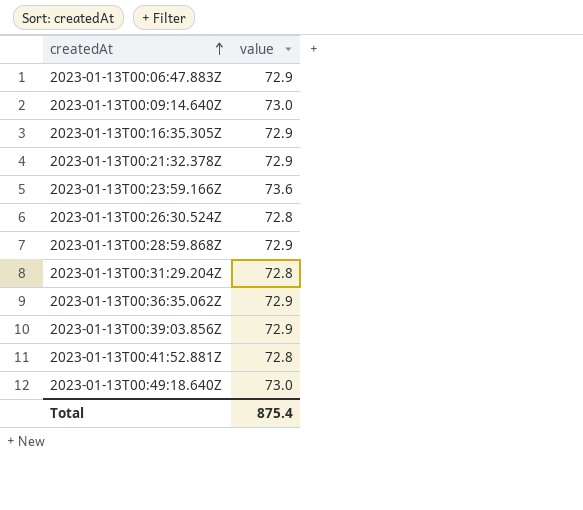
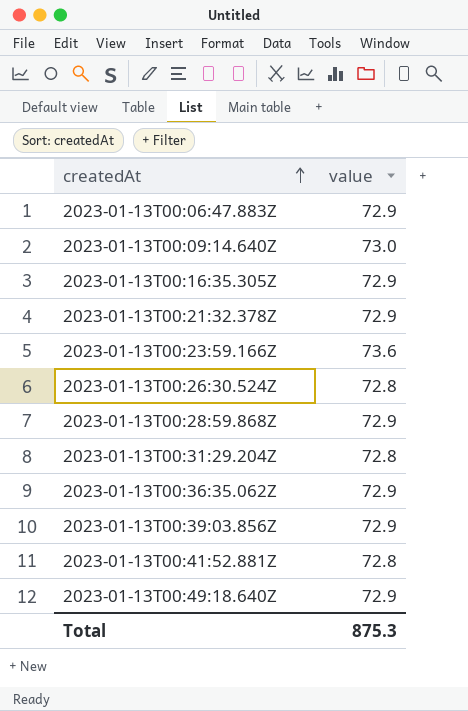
2023-01-13T00:49:18.640Z | value: 73.0 -> 72.9
Total | value: 875.4 -> 875.3

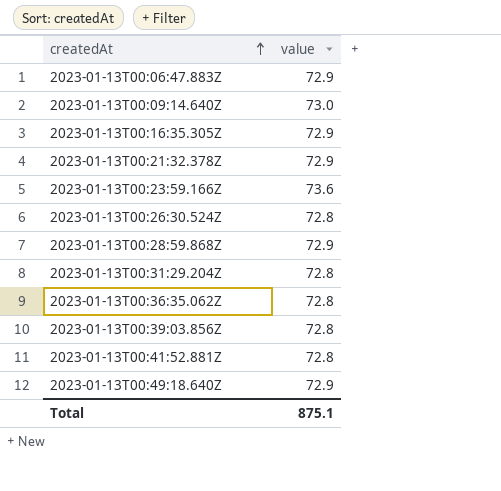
2023-01-13T00:36:35.062Z | value: 72.9 -> 72.8
2023-01-13T00:39:03.856Z | value: 72.9 -> 72.8
Total | value: 875.3 -> 875.1

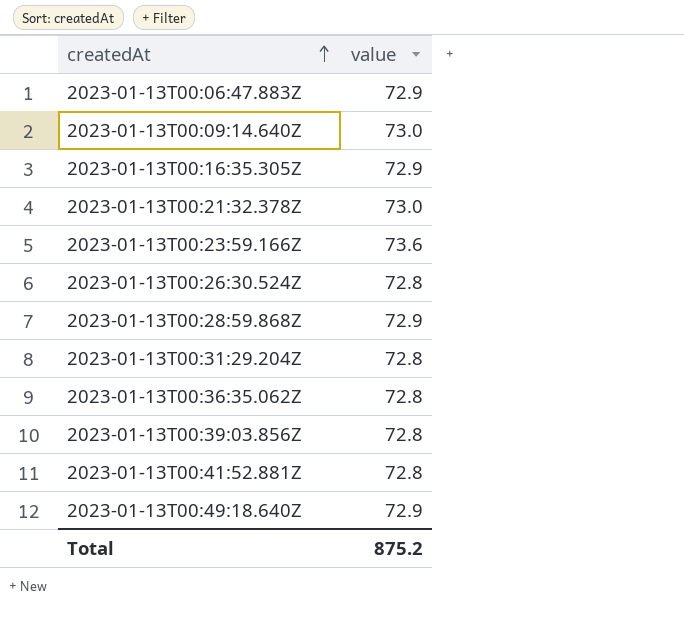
2023-01-13T00:21:32.378Z | value: 72.9 -> 73.0
Total | value: 875.1 -> 875.2

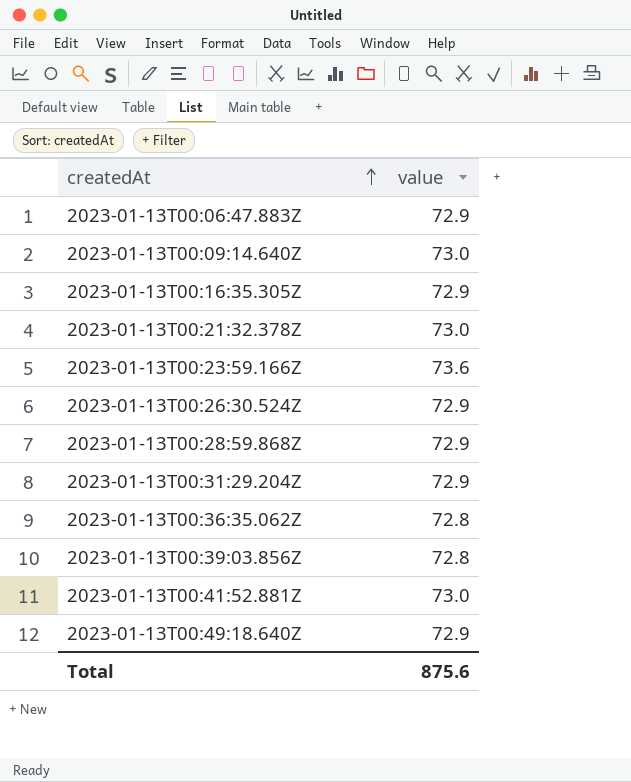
2023-01-13T00:26:30.524Z | value: 72.8 -> 72.9
2023-01-13T00:31:29.204Z | value: 72.8 -> 72.9
2023-01-13T00:41:52.881Z | value: 72.8 -> 73.0
Total | value: 875.2 -> 875.6

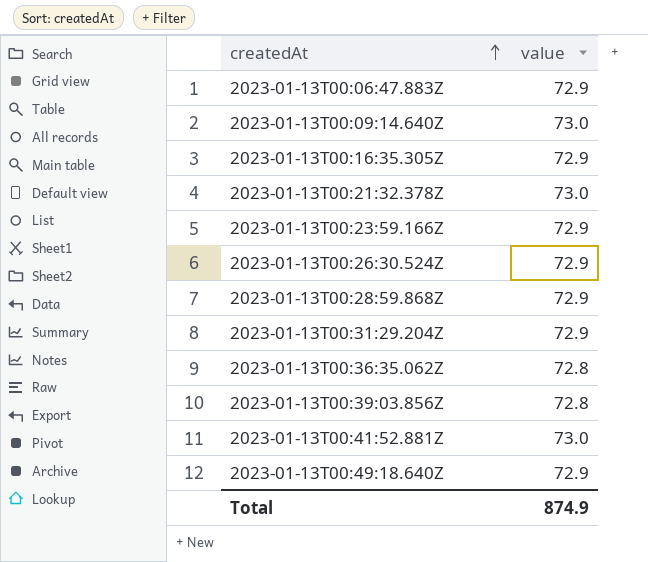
2023-01-13T00:23:59.166Z | value: 73.6 -> 72.9
Total | value: 875.6 -> 874.9

